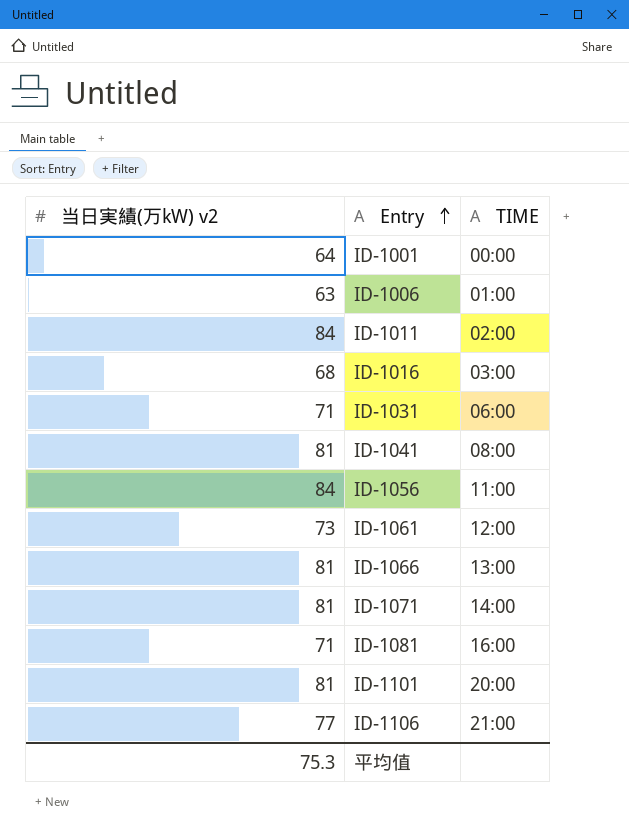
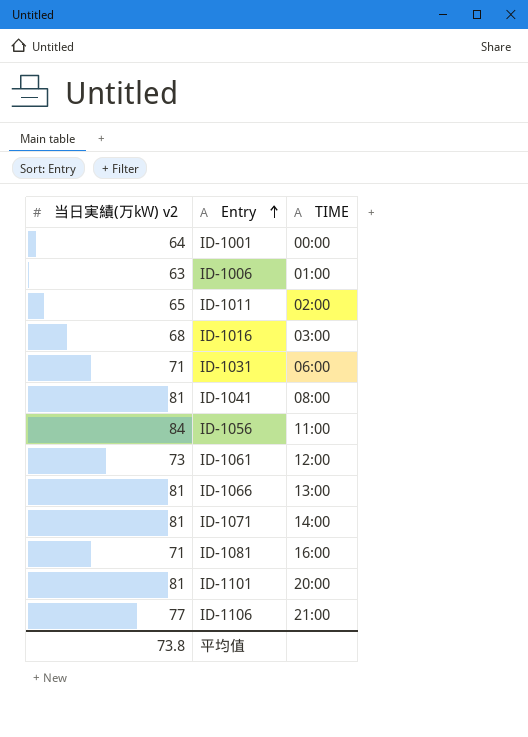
ID-1011 | 当日実績(万kW) v2: 84 -> 65
平均值 | 当日実績(万kW) v2: 75.3 -> 73.8

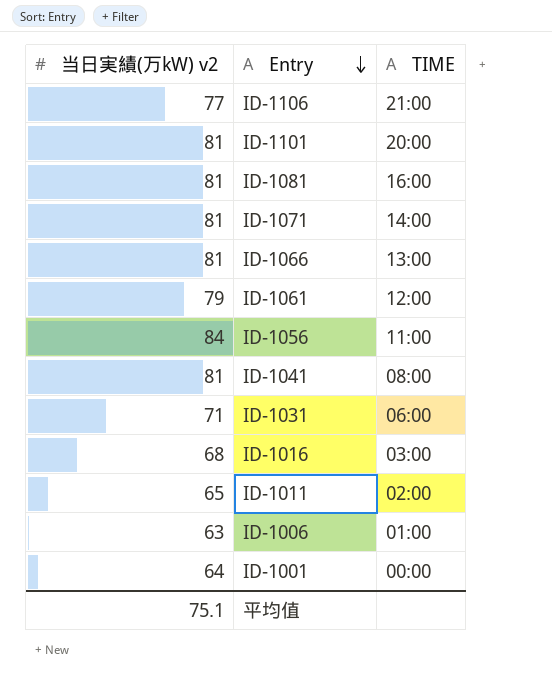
row order: Entry ascending -> Entry descending
ID-1081 | 当日実績(万kW) v2: 71 -> 81
ID-1061 | 当日実績(万kW) v2: 73 -> 79
平均值 | 当日実績(万kW) v2: 73.8 -> 75.1

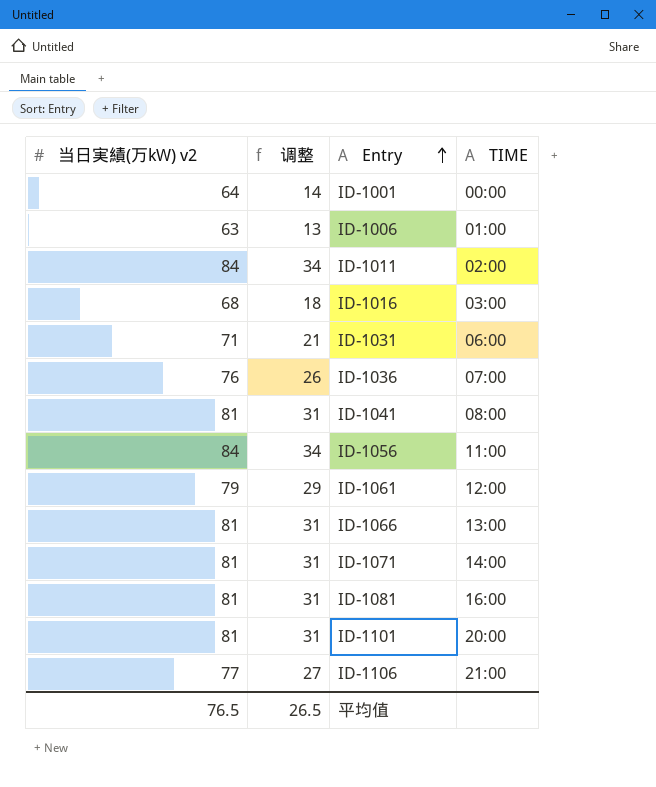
row order: Entry descending -> Entry ascending
column 调整 | formula: none -> [当日実績(万kW) v2] - 50
ID-1011 | 当日実績(万kW) v2: 65 -> 84
row ID-1036: none -> 76 | 26 | 07:00
平均值 | 当日実績(万kW) v2: 75.1 -> 76.5

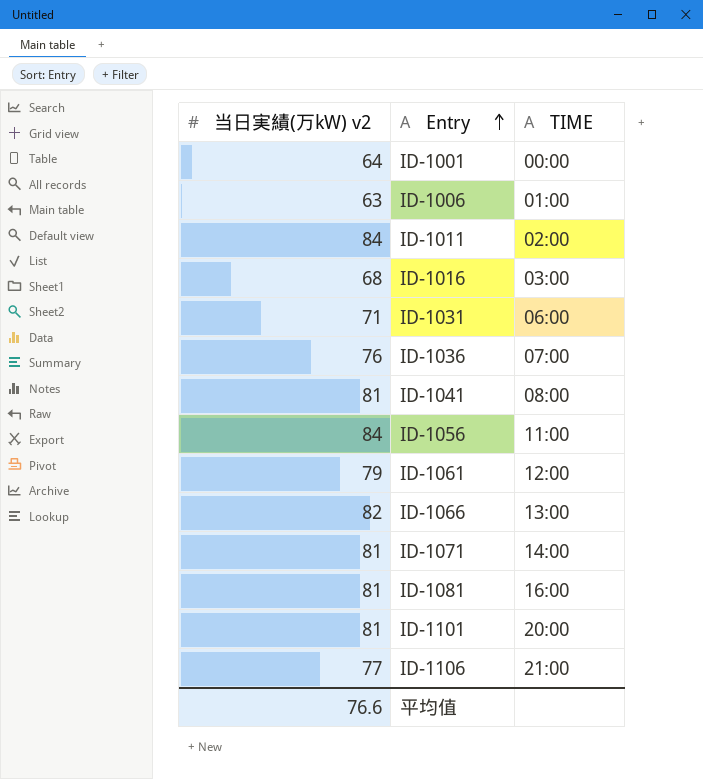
column 调整 | formula: [当日実績(万kW) v2] - 50 -> none
ID-1066 | 当日実績(万kW) v2: 81 -> 82
平均值 | 当日実績(万kW) v2: 76.5 -> 76.6

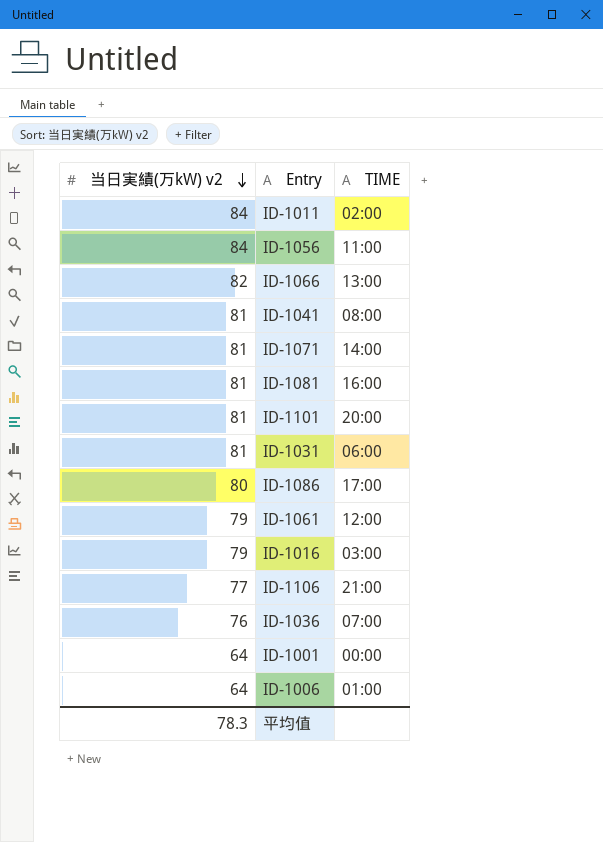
row order: Entry ascending -> 当日実績(万kW) v2 descending
ID-1031 | 当日実績(万kW) v2: 71 -> 81
row ID-1086: none -> 80 | 17:00
ID-1016 | 当日実績(万kW) v2: 68 -> 79
ID-1006 | 当日実績(万kW) v2: 63 -> 64
平均值 | 当日実績(万kW) v2: 76.6 -> 78.3

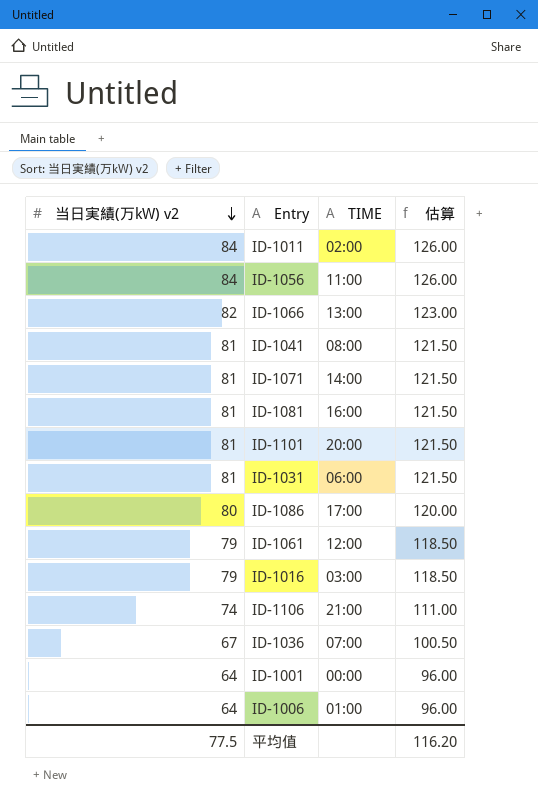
column 估算 | formula: none -> [当日実績(万kW) v2] * 1.5
ID-1106 | 当日実績(万kW) v2: 77 -> 74
ID-1036 | 当日実績(万kW) v2: 76 -> 67
平均值 | 当日実績(万kW) v2: 78.3 -> 77.5

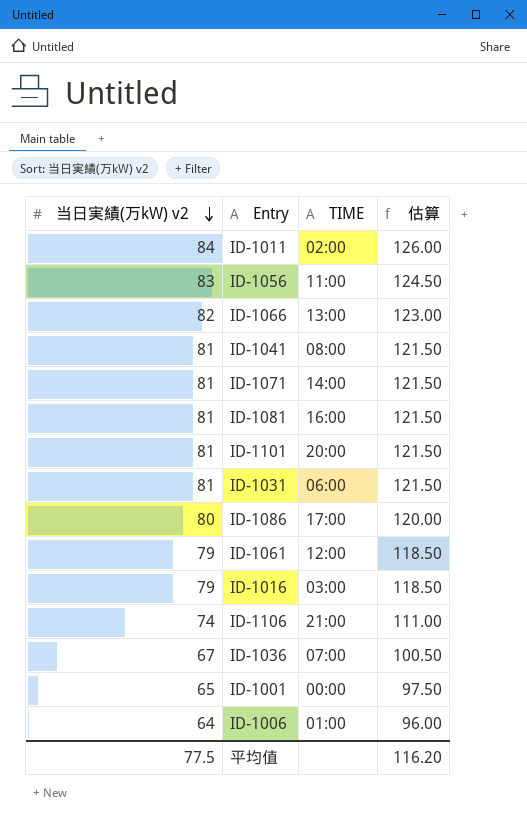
ID-1056 | 当日実績(万kW) v2: 84 -> 83
ID-1056 | 估算: 126.00 -> 124.50
ID-1001 | 当日実績(万kW) v2: 64 -> 65
ID-1001 | 估算: 96.00 -> 97.50

